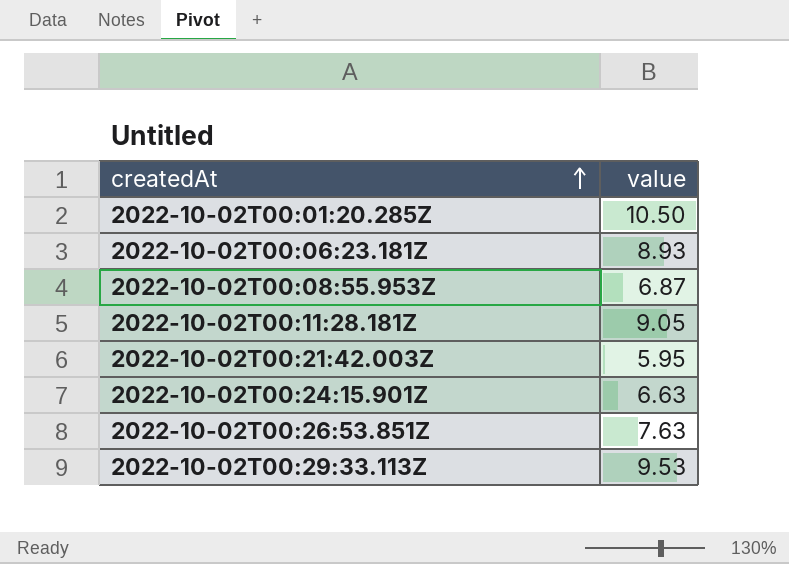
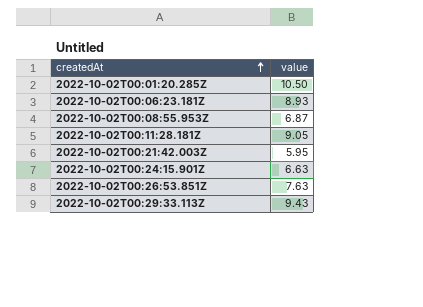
2022-10-02T00:29:33.113Z | value: 9.53 -> 9.43

